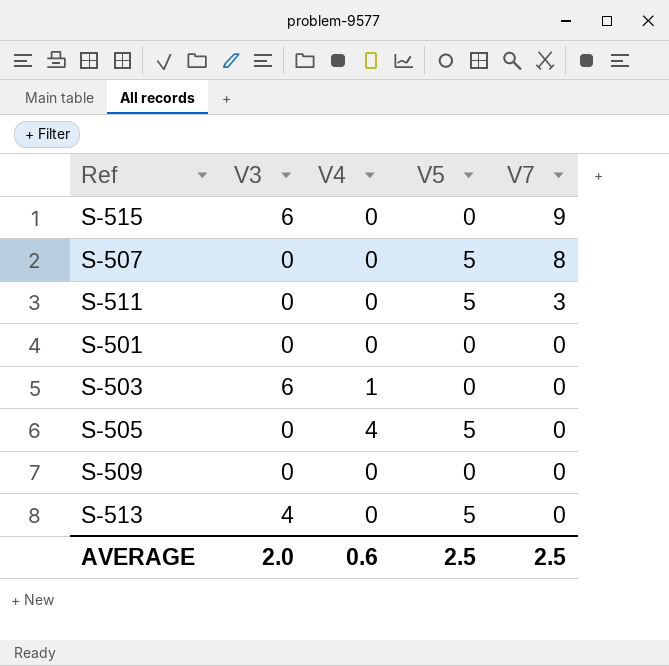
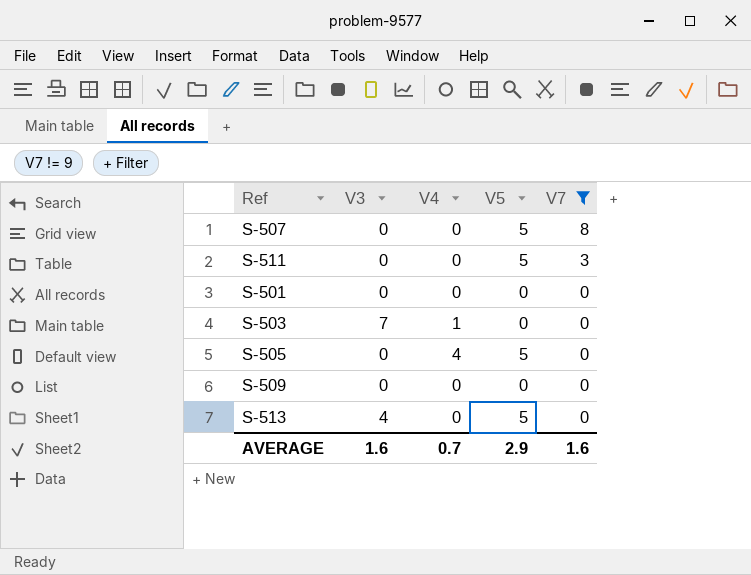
filter: none -> V7 != 9
S-503 | V3: 6 -> 7
AVERAGE | V3: 2.0 -> 1.6
AVERAGE | V4: 0.6 -> 0.7
AVERAGE | V5: 2.5 -> 2.9
AVERAGE | V7: 2.5 -> 1.6

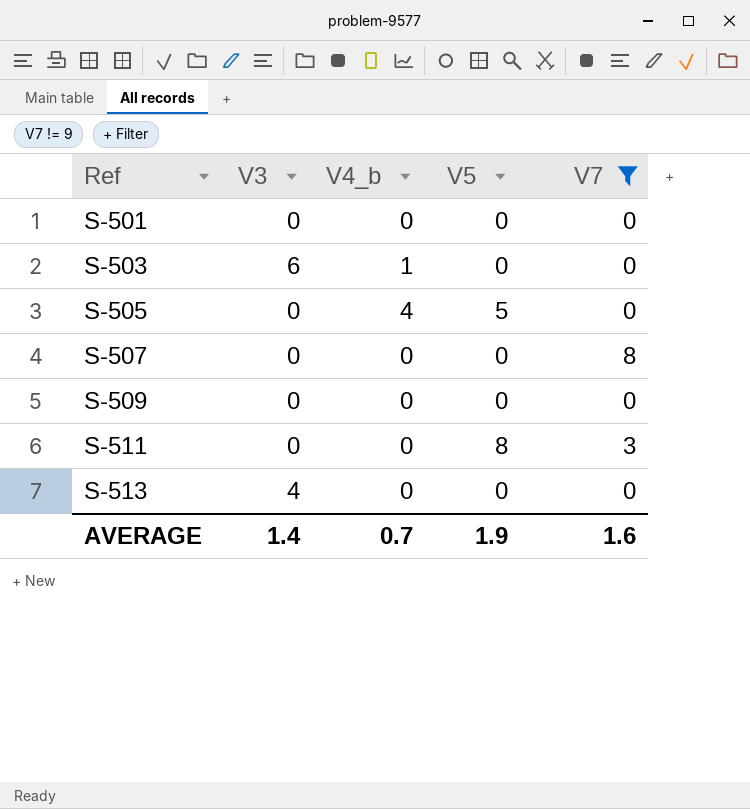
row order: V7 descending -> Ref ascending
column name: V4 -> V4_b
S-503 | V3: 7 -> 6
S-507 | V5: 5 -> 0
S-511 | V5: 5 -> 8
S-513 | V5: 5 -> 0
AVERAGE | V3: 1.6 -> 1.4
AVERAGE | V5: 2.9 -> 1.9

